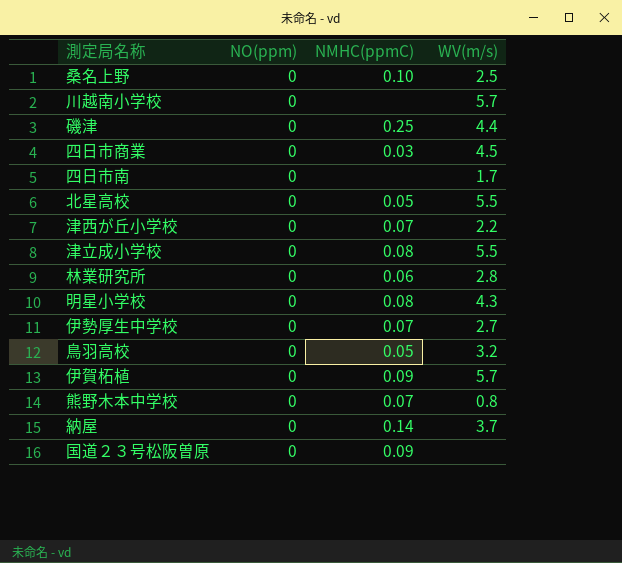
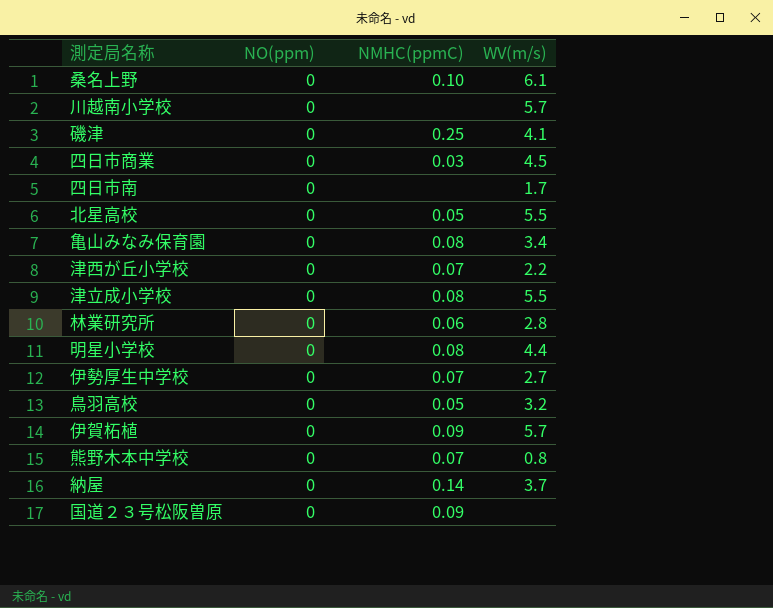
桑名上野 | WV(m/s): 2.5 -> 6.1
磯津 | WV(m/s): 4.4 -> 4.1
row 亀山みなみ保育園: none -> 0 | 0.08 | 3.4
明星小学校 | WV(m/s): 4.3 -> 4.4

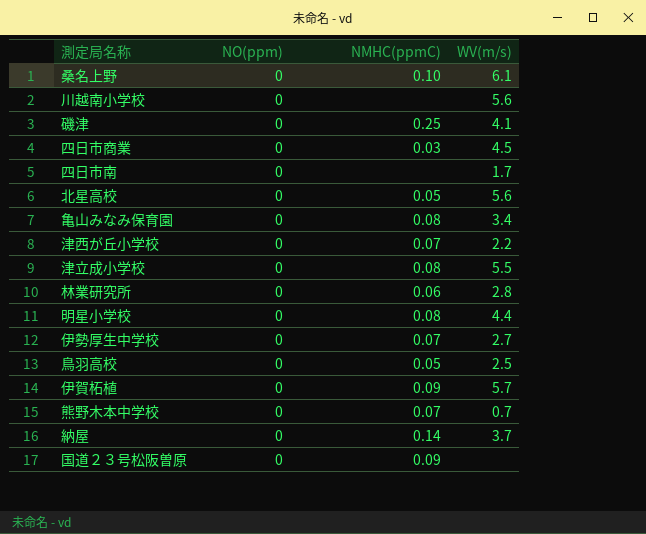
川越南小学校 | WV(m/s): 5.7 -> 5.6
北星高校 | WV(m/s): 5.5 -> 5.6
鳥羽高校 | WV(m/s): 3.2 -> 2.5
熊野木本中学校 | WV(m/s): 0.8 -> 0.7

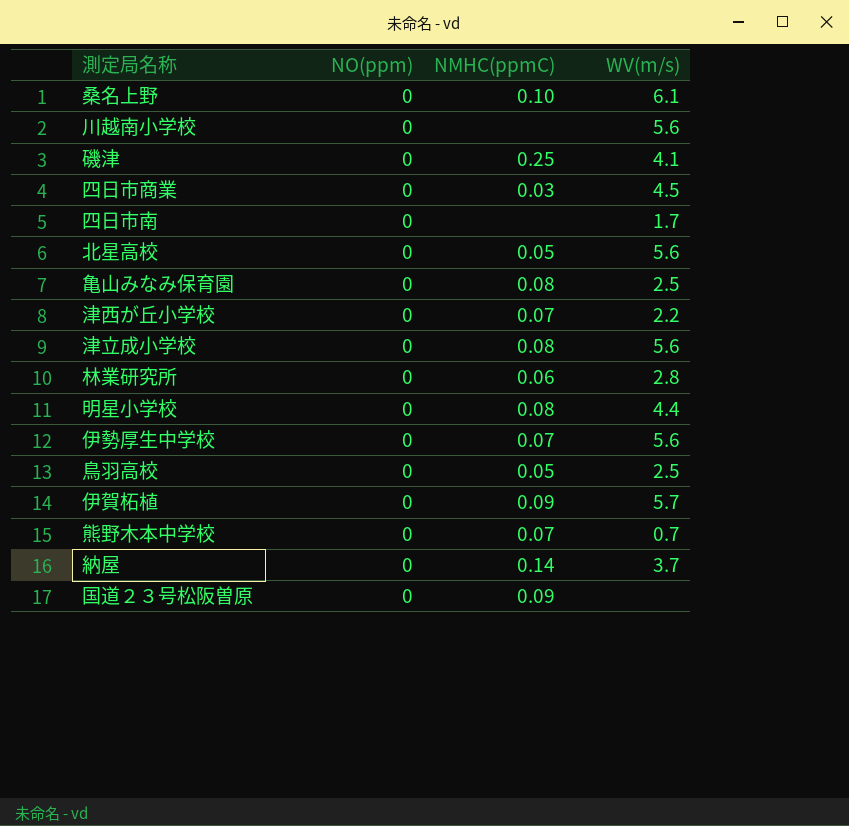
亀山みなみ保育園 | WV(m/s): 3.4 -> 2.5
津立成小学校 | WV(m/s): 5.5 -> 5.6
伊勢厚生中学校 | WV(m/s): 2.7 -> 5.6

